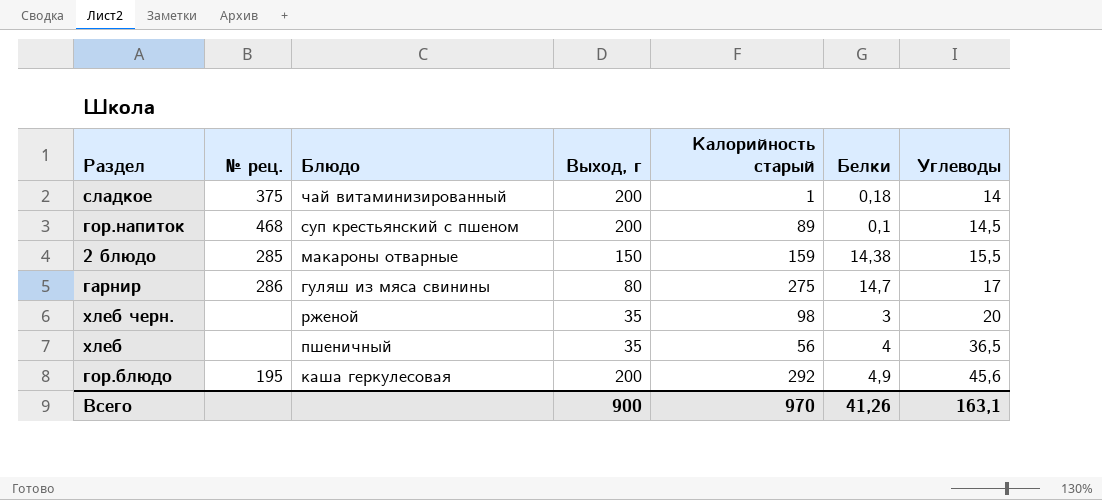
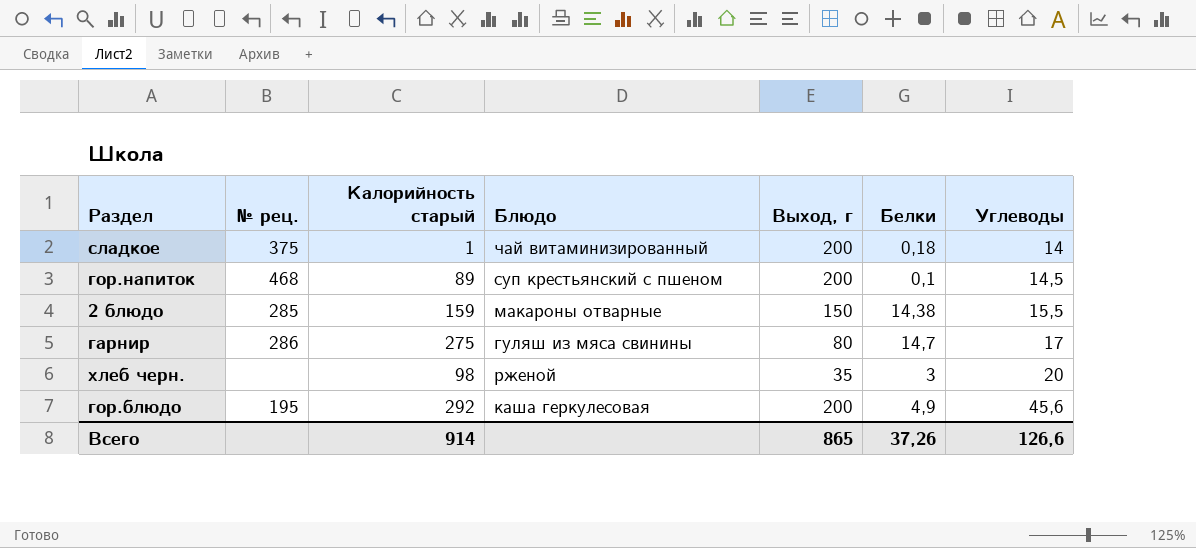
column Калорийность старый | position: 5 -> 3
row хлеб: none | пшеничный | 35 | 56 | 4 | 36,5 -> none
Всего | Калорийность старый: 970 -> 914
Всего | Выход, г: 900 -> 865
Всего | Белки: 41,26 -> 37,26
Всего | Углеводы: 163,1 -> 126,6

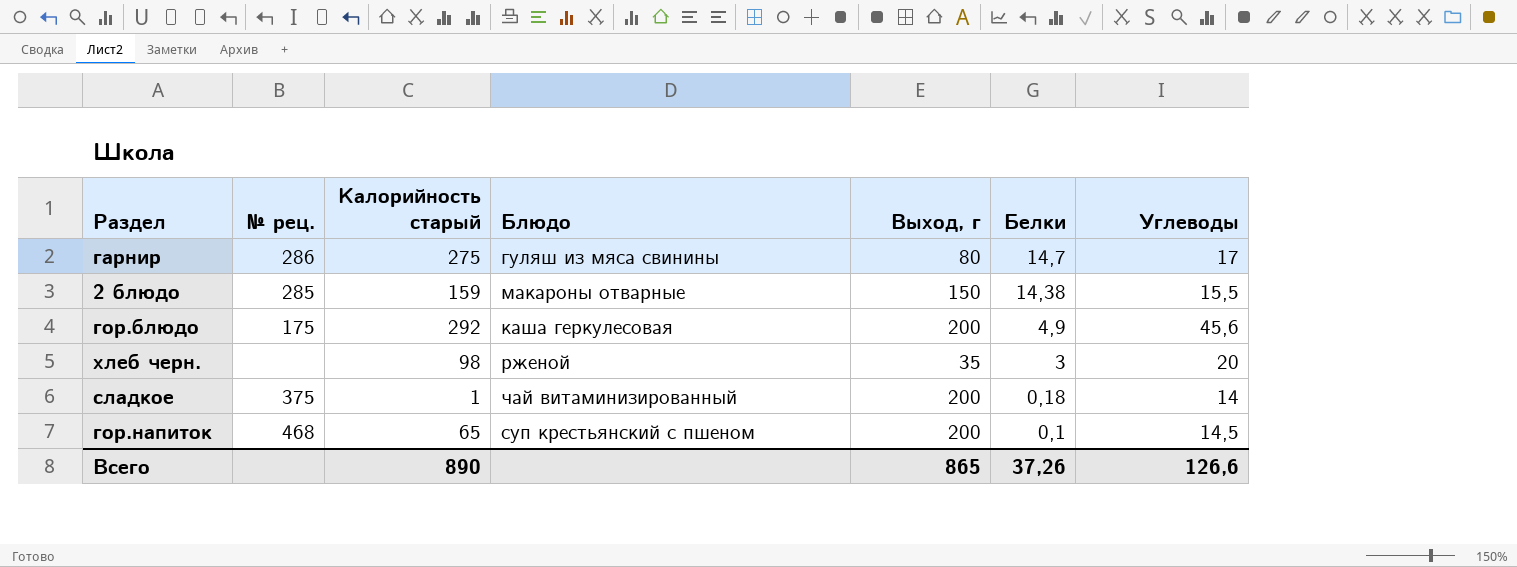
row order: Углеводы ascending -> Белки descending
гор.блюдо | № рец.: 195 -> 175
гор.напиток | Калорийность старый: 89 -> 65
Всего | Калорийность старый: 914 -> 890

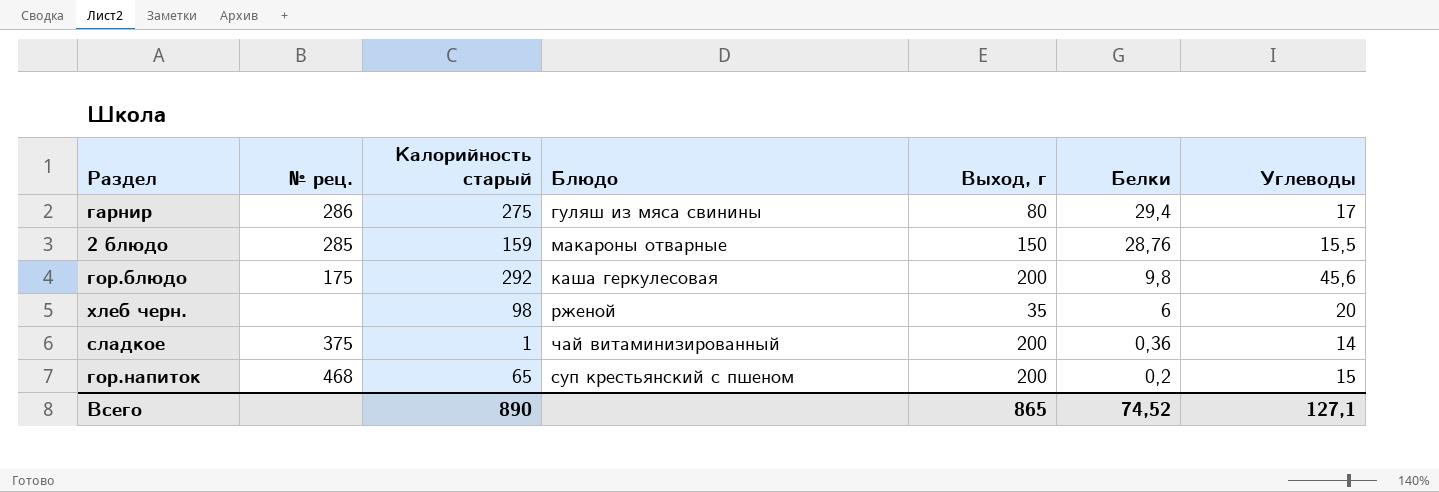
гарнир | Белки: 14,7 -> 29,4
2 блюдо | Белки: 14,38 -> 28,76
гор.блюдо | Белки: 4,9 -> 9,8
хлеб черн. | Белки: 3 -> 6
сладкое | Белки: 0,18 -> 0,36
гор.напиток | Белки: 0,1 -> 0,2
гор.напиток | Углеводы: 14,5 -> 15
Всего | Белки: 37,26 -> 74,52
Всего | Углеводы: 126,6 -> 127,1

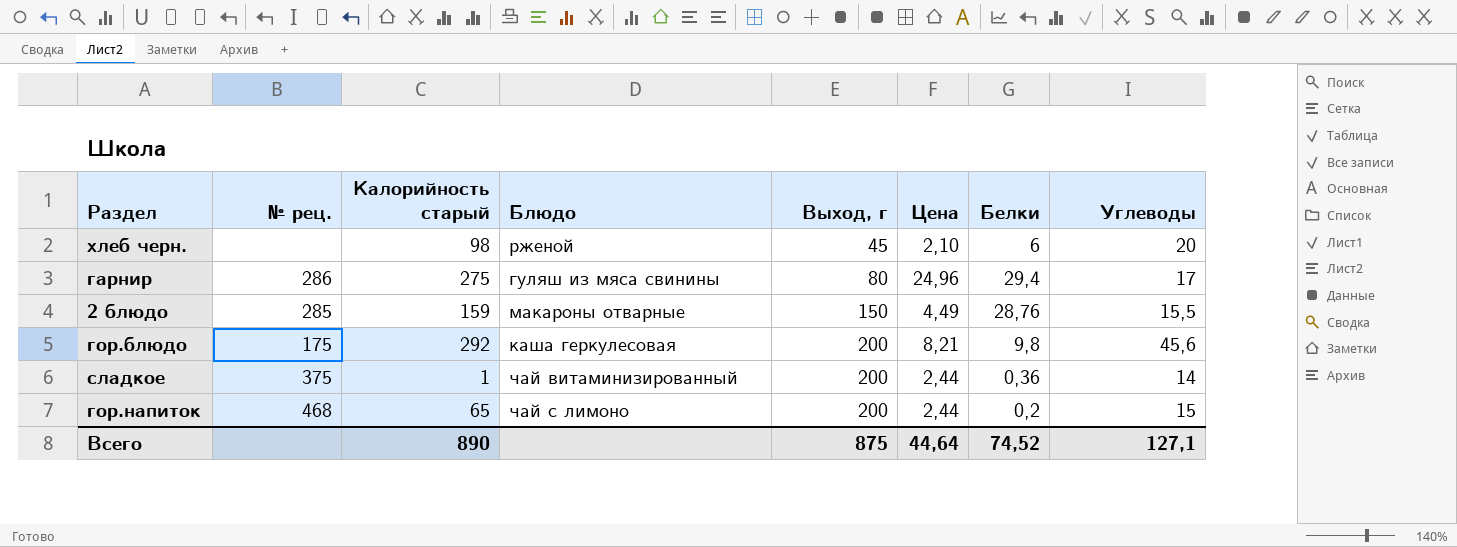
row order: Белки descending -> Выход, г ascending
column Цена | position: none -> 6
хлеб черн. | Выход, г: 35 -> 45
гор.напиток | Блюдо: суп крестьянский с пшеном -> чай с лимоно
Всего | Выход, г: 865 -> 875

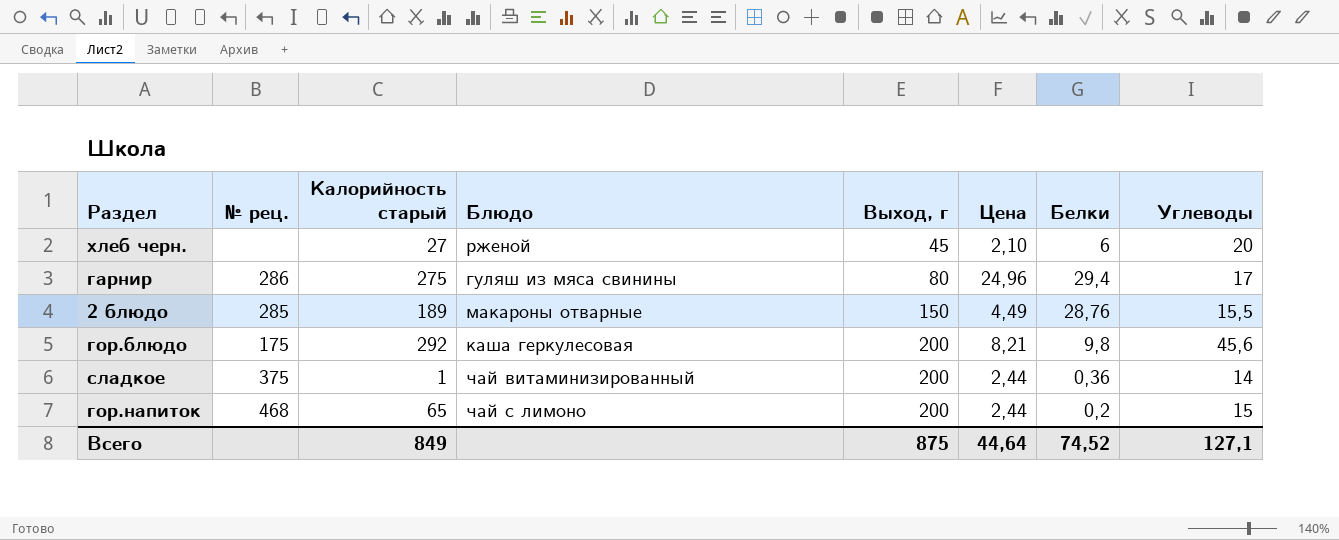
хлеб черн. | Калорийность старый: 98 -> 27
2 блюдо | Калорийность старый: 159 -> 189
Всего | Калорийность старый: 890 -> 849

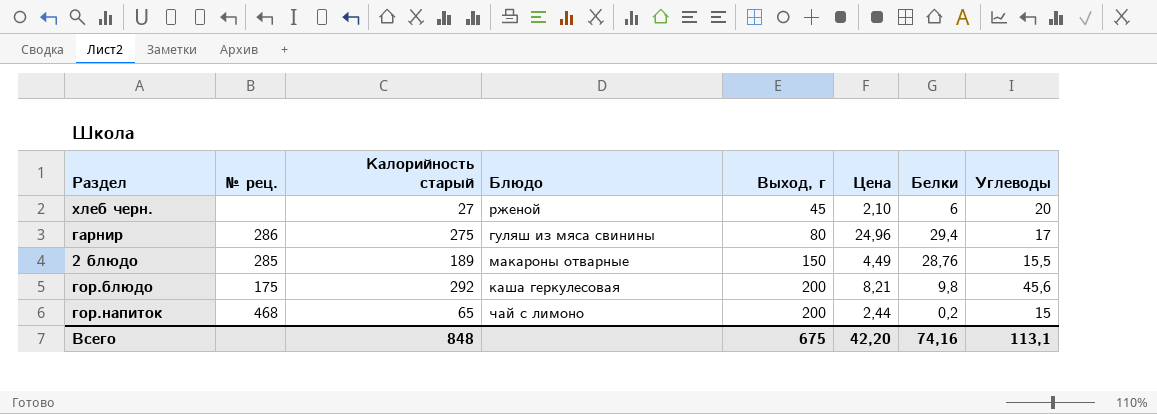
row сладкое: 375 | 1 | чай витаминизированный | 200 | 2,44 | 0,36 | 14 -> none
Всего | Калорийность старый: 849 -> 848
Всего | Выход, г: 875 -> 675
Всего | Цена: 44,64 -> 42,20
Всего | Белки: 74,52 -> 74,16
Всего | Углеводы: 127,1 -> 113,1

